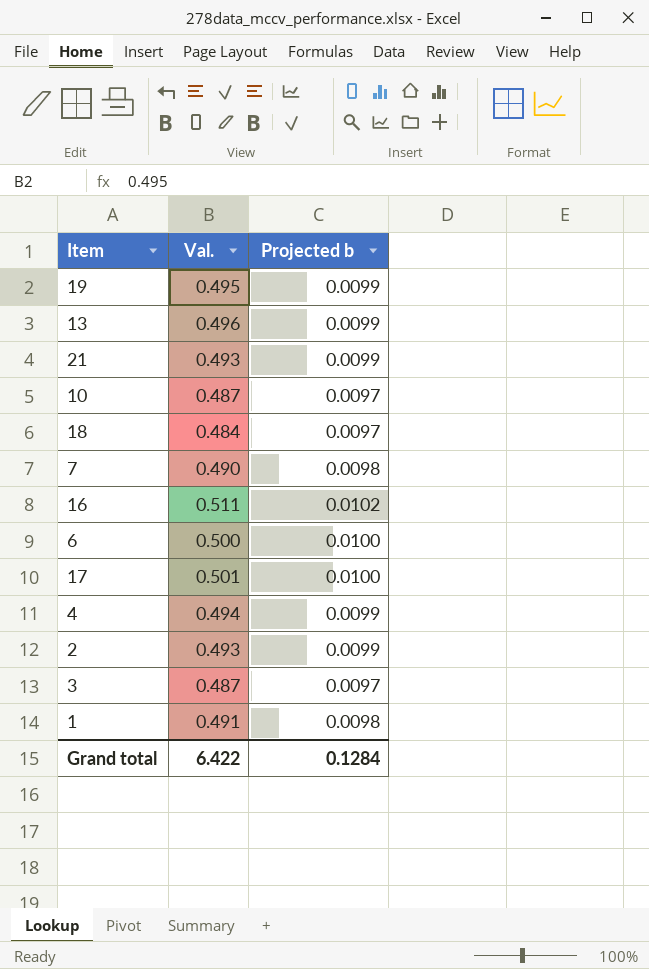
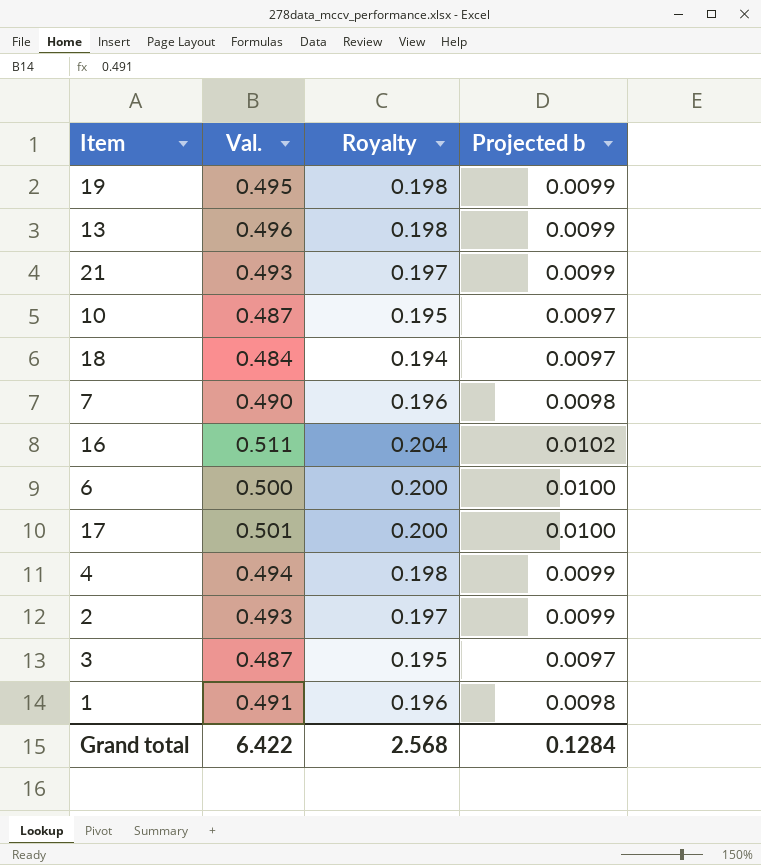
column Royalty | formula: none -> [Val.] * 0.4

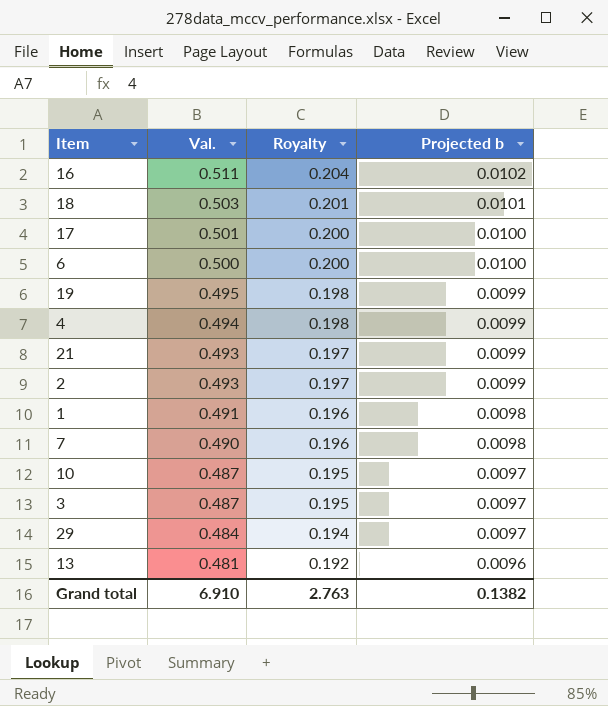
row order: none -> Val. descending
18 | Val.: 0.484 -> 0.503
18 | Royalty: 0.194 -> 0.201
18 | Projected b: 0.0097 -> 0.0101
row 29: none -> 0.484 | 0.194 | 0.0097
13 | Val.: 0.496 -> 0.481
13 | Royalty: 0.198 -> 0.192
13 | Projected b: 0.0099 -> 0.0096
Grand total | Val.: 6.422 -> 6.910
Grand total | Royalty: 2.568 -> 2.763
Grand total | Projected b: 0.1284 -> 0.1382

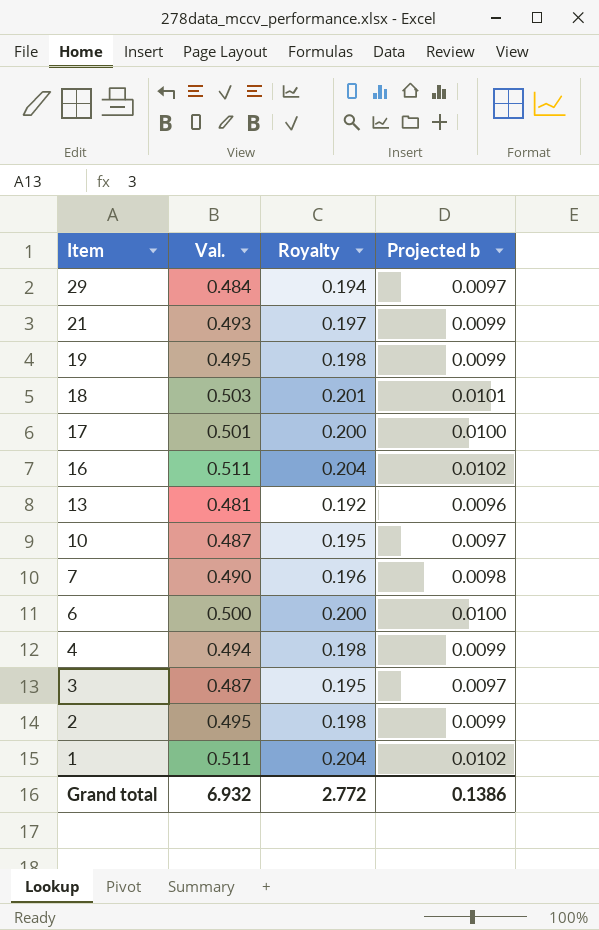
row order: Val. descending -> Item descending
2 | Val.: 0.493 -> 0.495
2 | Royalty: 0.197 -> 0.198
1 | Val.: 0.491 -> 0.511
1 | Royalty: 0.196 -> 0.204
1 | Projected b: 0.0098 -> 0.0102
Grand total | Val.: 6.910 -> 6.932
Grand total | Royalty: 2.763 -> 2.772
Grand total | Projected b: 0.1382 -> 0.1386

